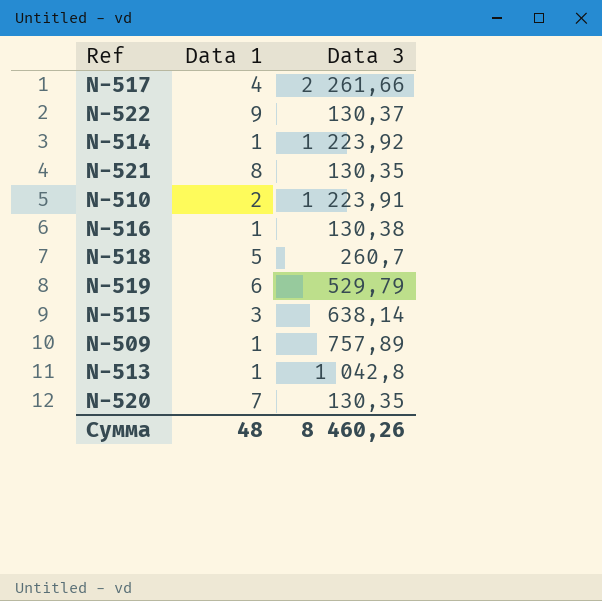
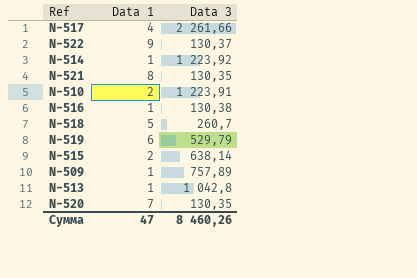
N-515 | Data 1: 3 -> 2
Сумма | Data 1: 48 -> 47

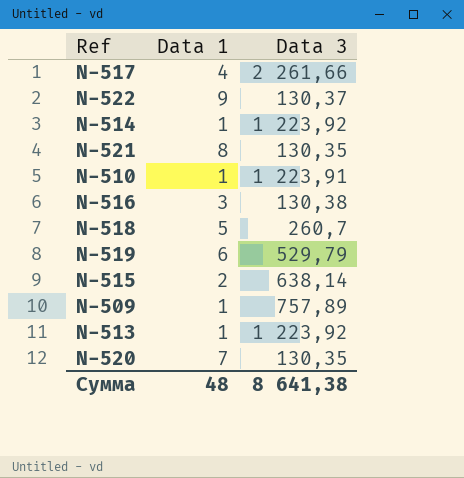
N-510 | Data 1: 2 -> 1
N-516 | Data 1: 1 -> 3
N-513 | Data 3: 1 042,8 -> 1 223,92
Сумма | Data 1: 47 -> 48
Сумма | Data 3: 8 460,26 -> 8 641,38

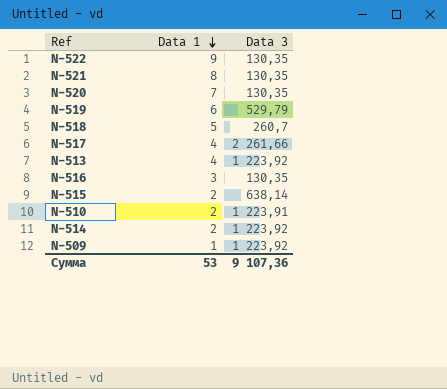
row order: none -> Data 1 descending
N-522 | Data 3: 130,37 -> 130,35
N-513 | Data 1: 1 -> 4
N-516 | Data 3: 130,38 -> 130,35
N-510 | Data 1: 1 -> 2
N-514 | Data 1: 1 -> 2
N-509 | Data 3: 757,89 -> 1 223,92
Сумма | Data 1: 48 -> 53
Сумма | Data 3: 8 641,38 -> 9 107,36

